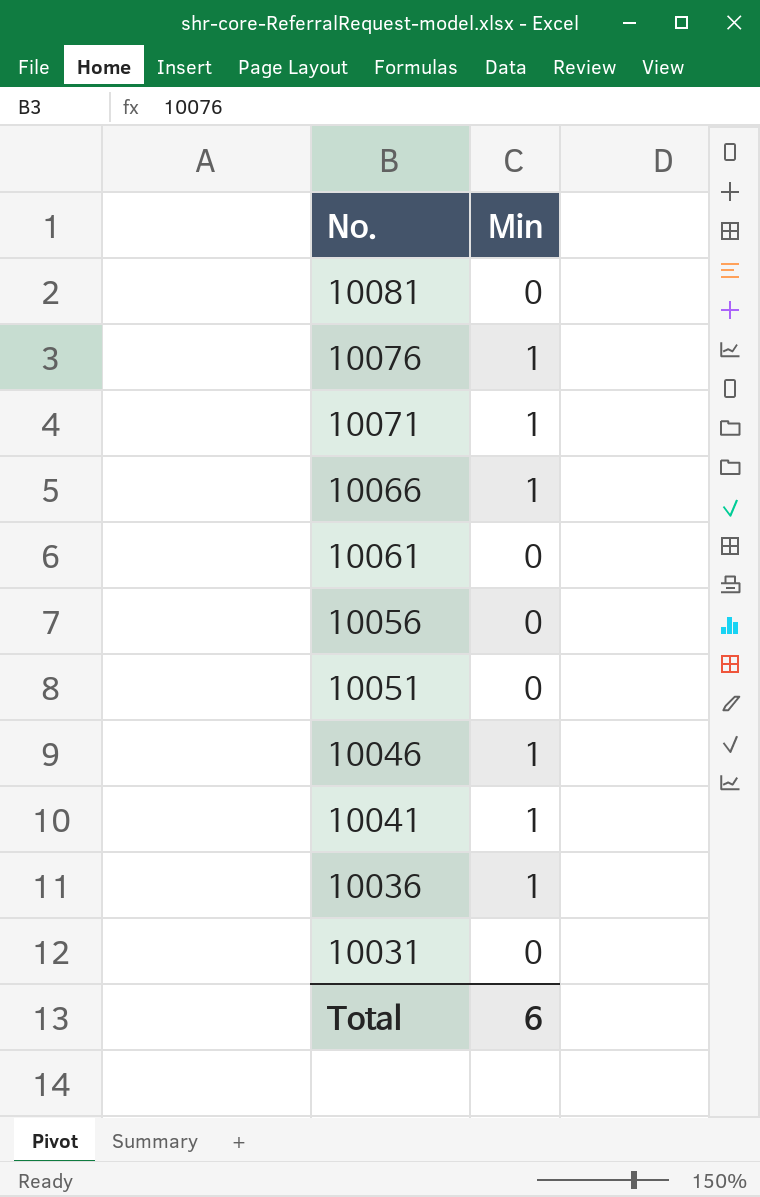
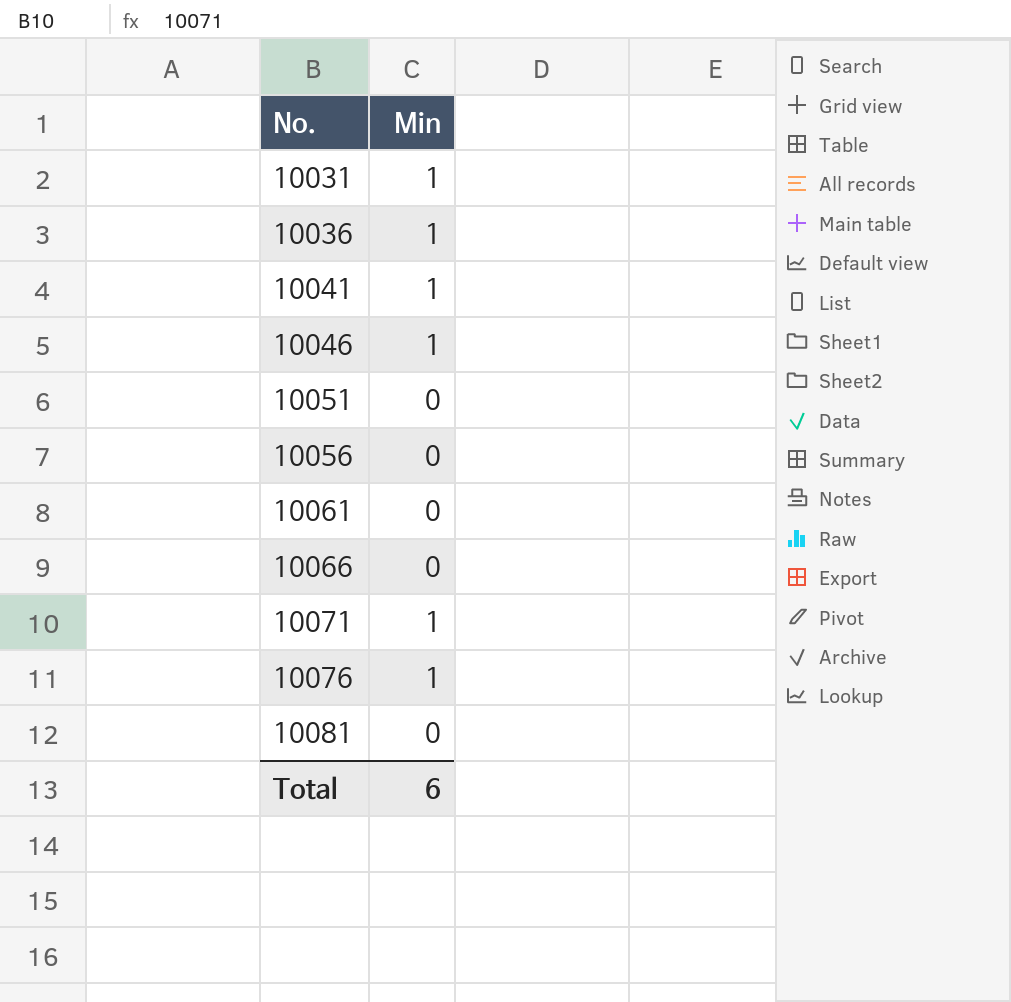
row order: No. descending -> No. ascending
10031 | Min: 0 -> 1
10066 | Min: 1 -> 0

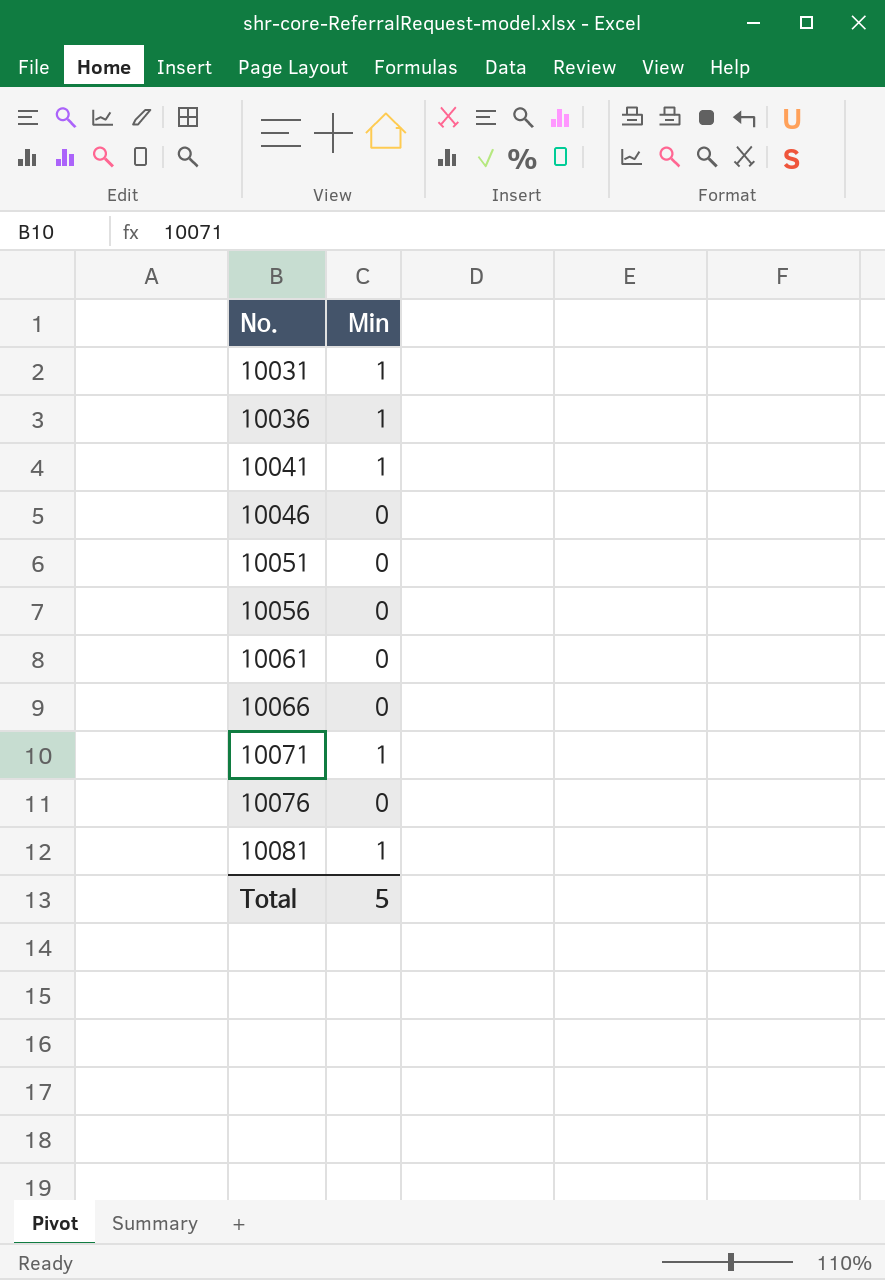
10046 | Min: 1 -> 0
10076 | Min: 1 -> 0
10081 | Min: 0 -> 1
Total | Min: 6 -> 5

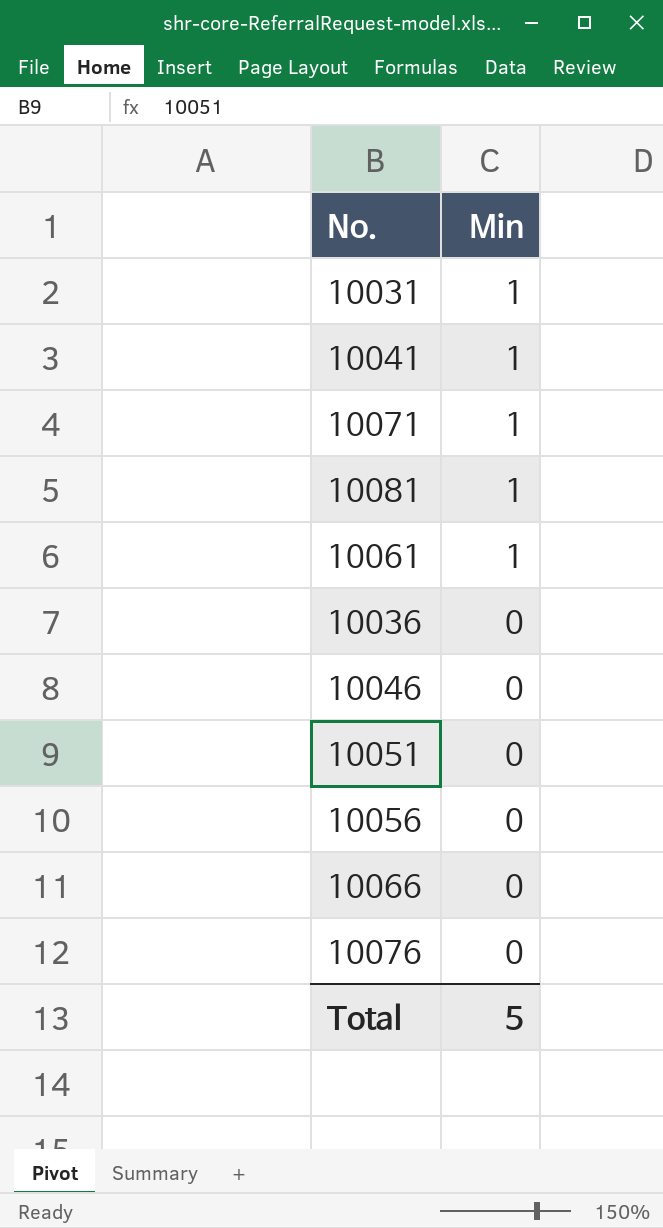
row order: No. ascending -> Min descending
10061 | Min: 0 -> 1
10036 | Min: 1 -> 0

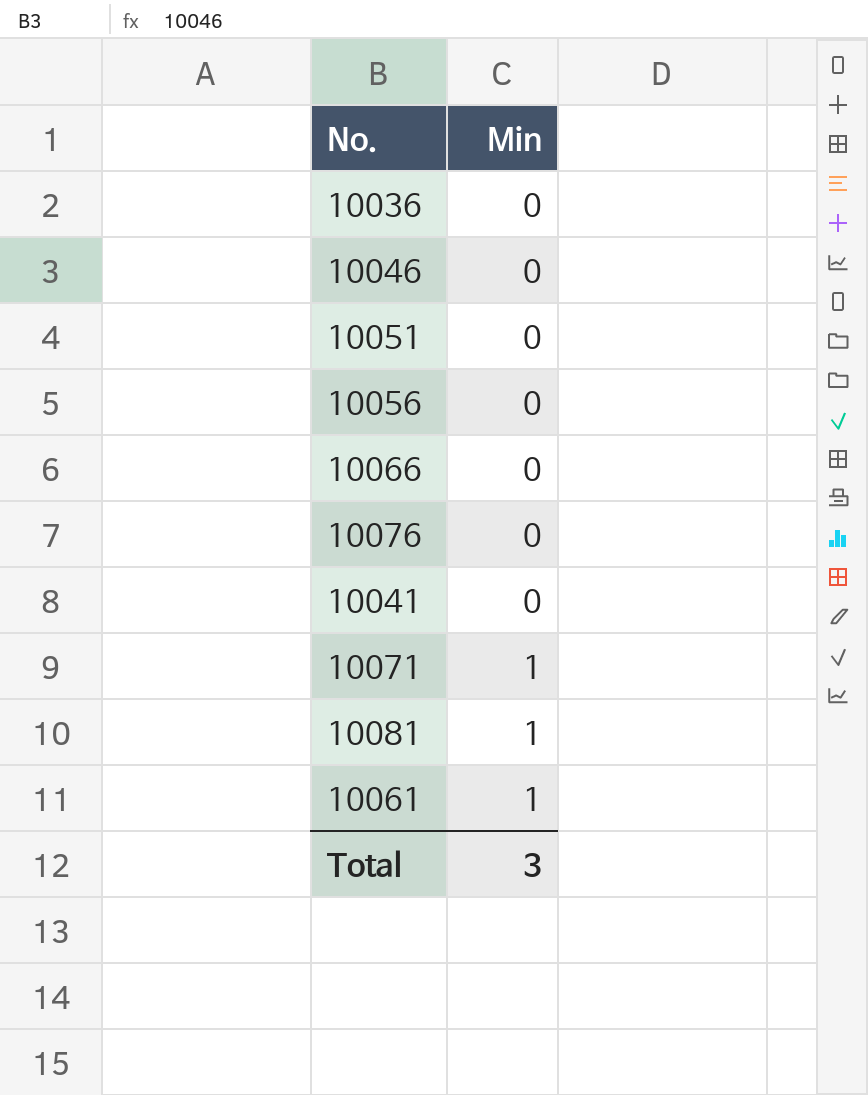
row order: Min descending -> Min ascending
row 10031: 1 -> none
10041 | Min: 1 -> 0
Total | Min: 5 -> 3

